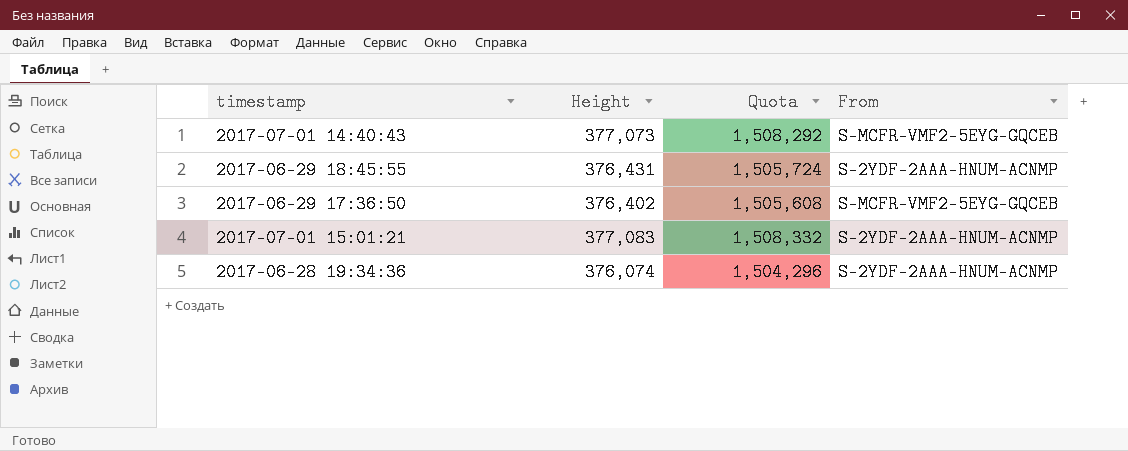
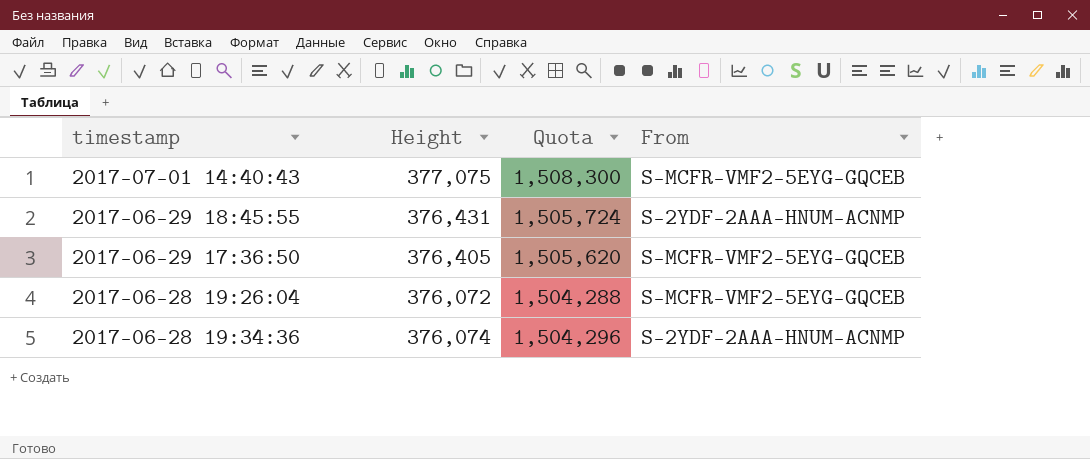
row 2017-07-01 15:01:21: 377,083 | 1,508,332 | S-2YDF-2AAA-HNUM-ACNMP -> none
2017-07-01 14:40:43 | Height: 377,073 -> 377,075
2017-07-01 14:40:43 | Quota: 1,508,292 -> 1,508,300
2017-06-29 17:36:50 | Height: 376,402 -> 376,405
2017-06-29 17:36:50 | Quota: 1,505,608 -> 1,505,620
row 2017-06-28 19:26:04: none -> 376,072 | 1,504,288 | S-MCFR-VMF2-5EYG-GQCEB

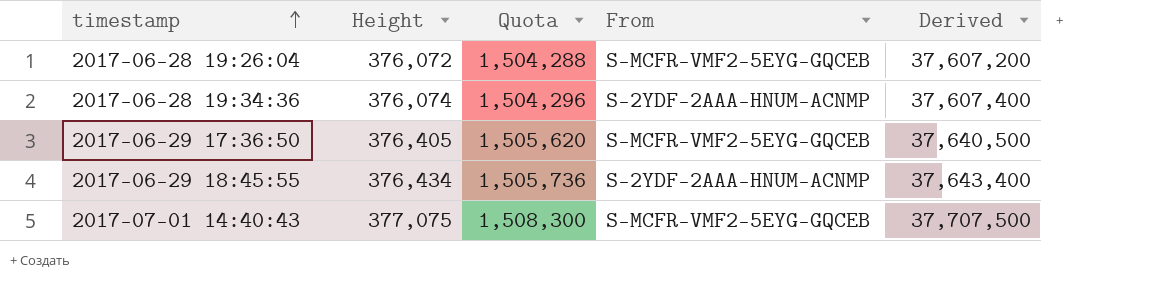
row order: none -> timestamp ascending
column Derived | formula: none -> [Height] * 100
2017-06-29 18:45:55 | Height: 376,431 -> 376,434
2017-06-29 18:45:55 | Quota: 1,505,724 -> 1,505,736

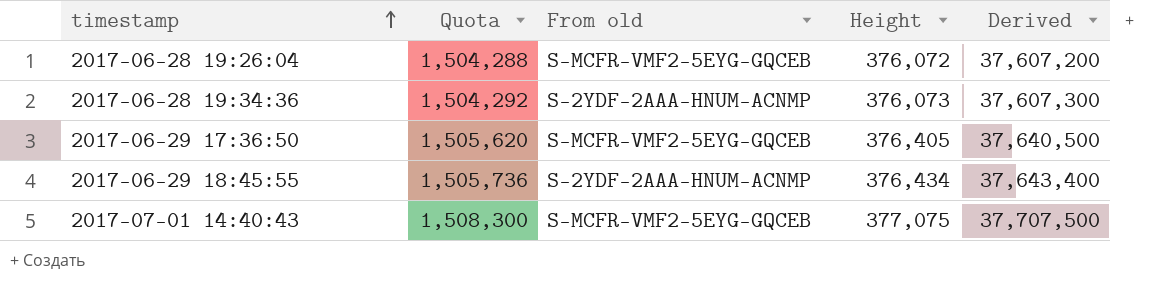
column name: From -> From old
column Height | position: 2 -> 4
2017-06-28 19:34:36 | Quota: 1,504,296 -> 1,504,292
2017-06-28 19:34:36 | Height: 376,074 -> 376,073
2017-06-28 19:34:36 | Derived: 37,607,400 -> 37,607,300

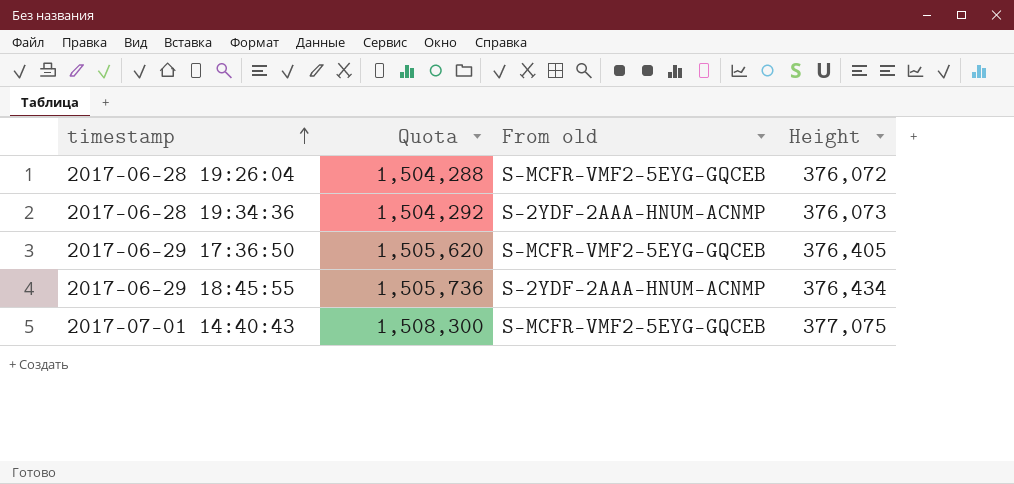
column Derived | formula: [Height] * 100 -> none

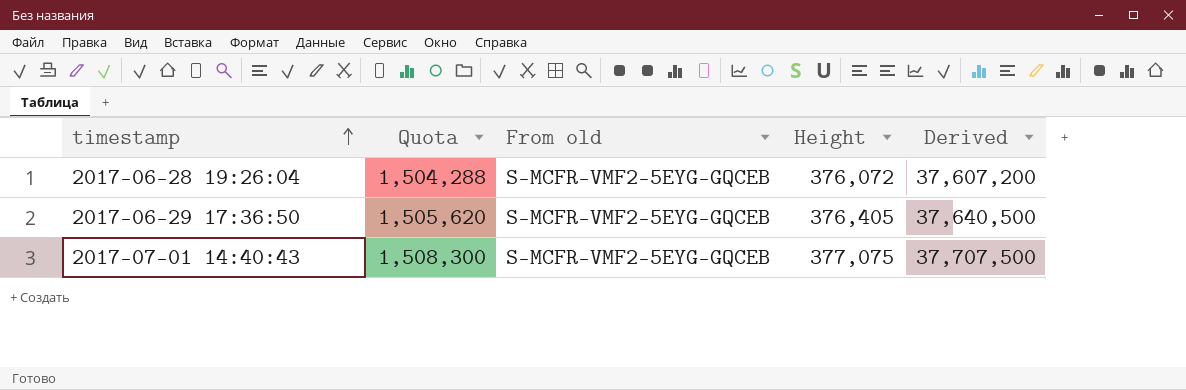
column Derived | formula: none -> [Height] * 100
row 2017-06-28 19:34:36: 1,504,292 | S-2YDF-2AAA-HNUM-ACNMP | 376,073 -> none
row 2017-06-29 18:45:55: 1,505,736 | S-2YDF-2AAA-HNUM-ACNMP | 376,434 -> none

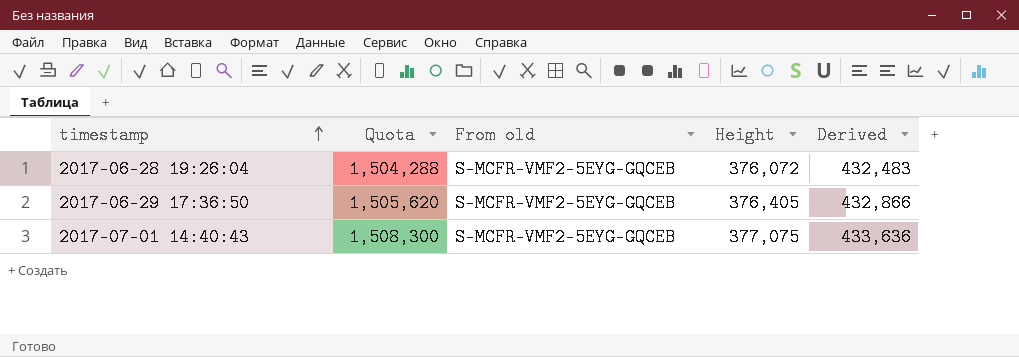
column Derived | formula: [Height] * 100 -> [Height] * 1.15

